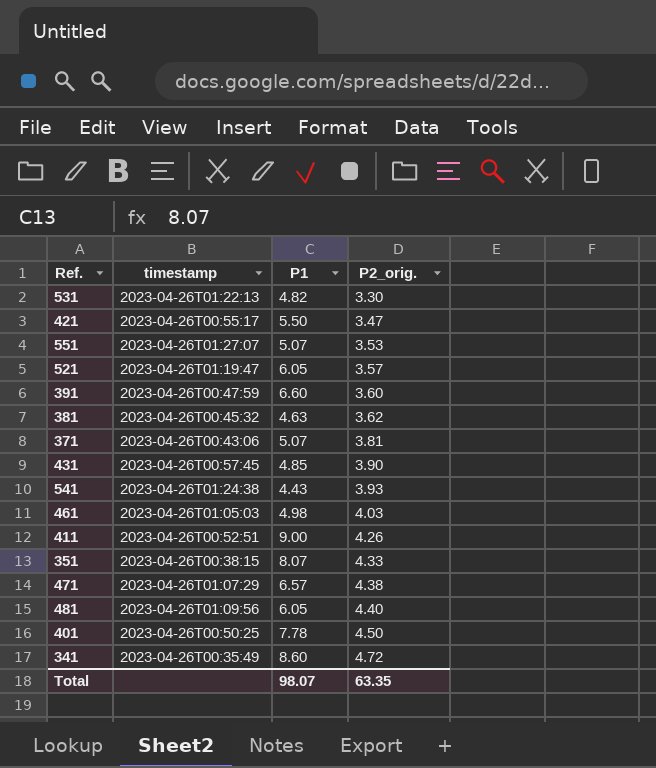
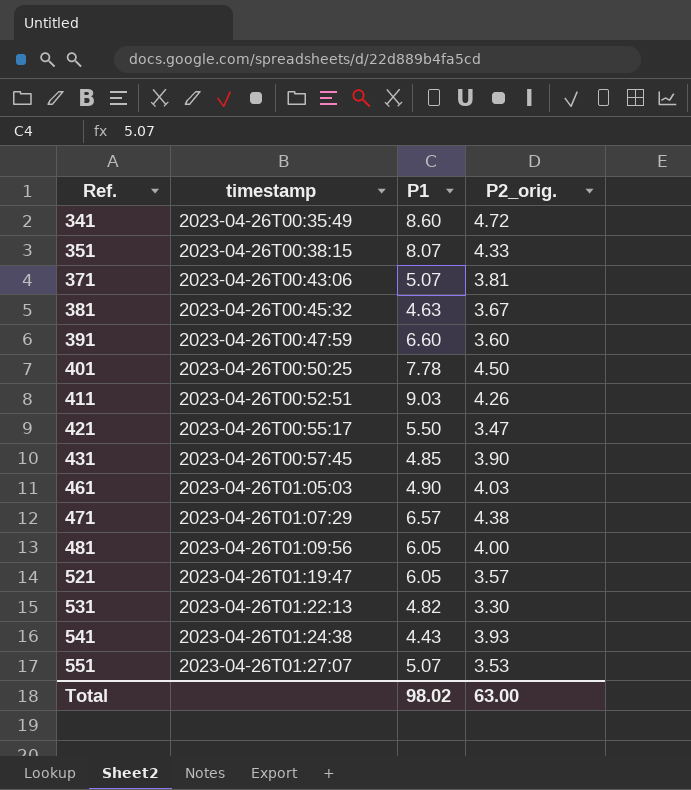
row order: P2_orig. ascending -> Ref. ascending
381 | P2_orig.: 3.62 -> 3.67
411 | P1: 9.00 -> 9.03
461 | P1: 4.98 -> 4.90
481 | P2_orig.: 4.40 -> 4.00
Total | P1: 98.07 -> 98.02
Total | P2_orig.: 63.35 -> 63.00

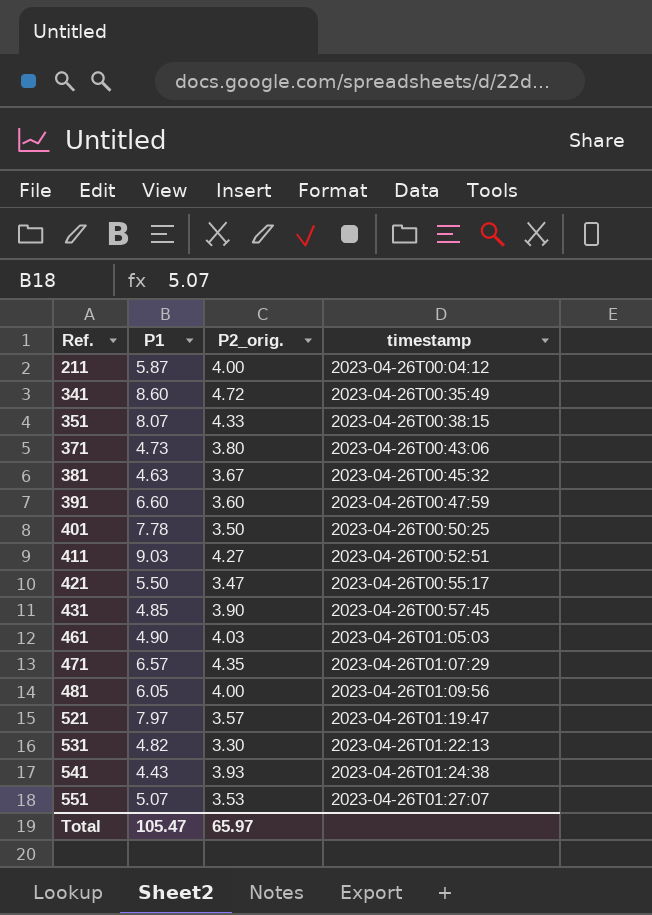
column timestamp | position: 2 -> 4
row 211: none -> 5.87 | 4.00 | 2023-04-26T00:04:12
371 | P1: 5.07 -> 4.73
371 | P2_orig.: 3.81 -> 3.80
401 | P2_orig.: 4.50 -> 3.50
411 | P2_orig.: 4.26 -> 4.27
471 | P2_orig.: 4.38 -> 4.35
521 | P1: 6.05 -> 7.97
Total | P1: 98.02 -> 105.47
Total | P2_orig.: 63.00 -> 65.97

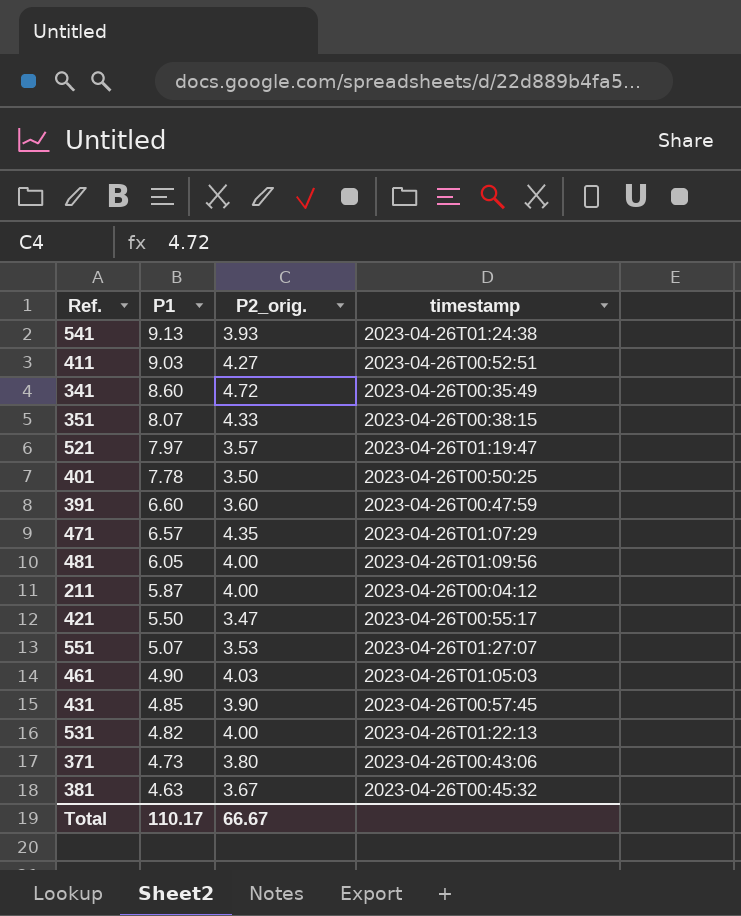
row order: Ref. ascending -> P1 descending
541 | P1: 4.43 -> 9.13
531 | P2_orig.: 3.30 -> 4.00
Total | P1: 105.47 -> 110.17
Total | P2_orig.: 65.97 -> 66.67

